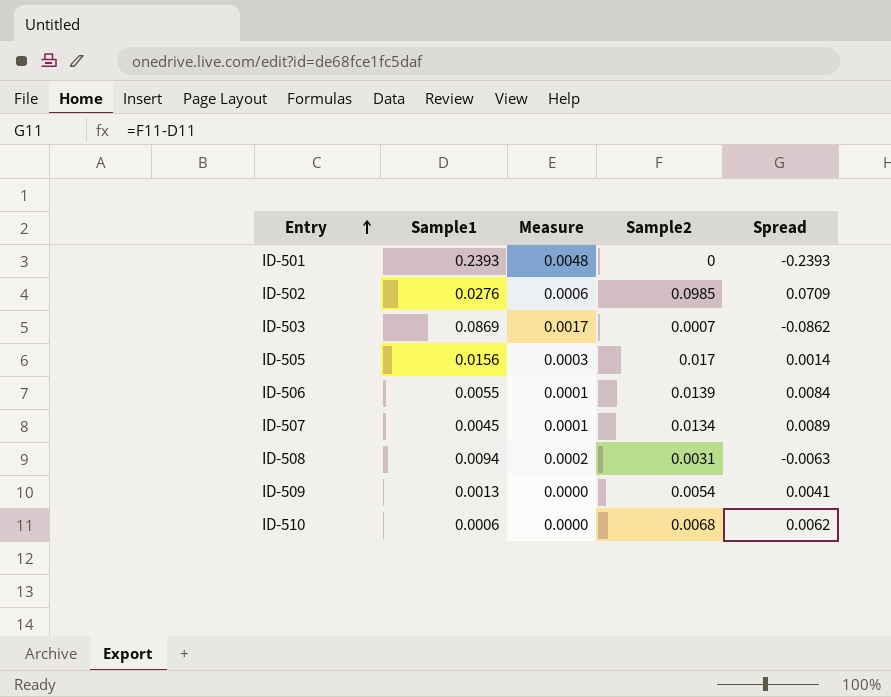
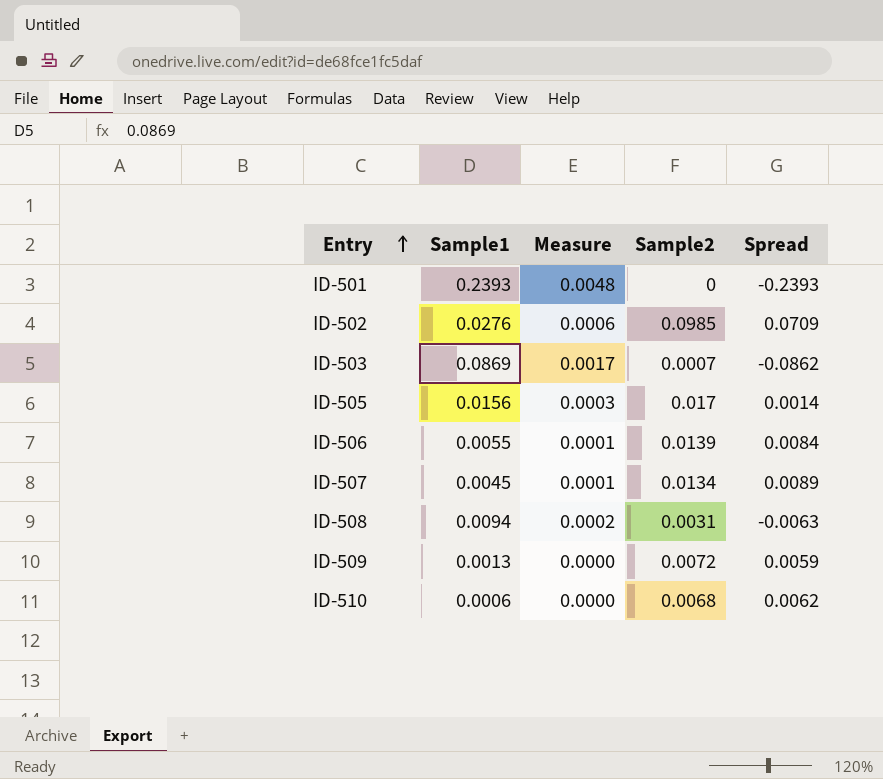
ID-509 | Sample2: 0.0054 -> 0.0072
ID-509 | Spread: 0.0041 -> 0.0059

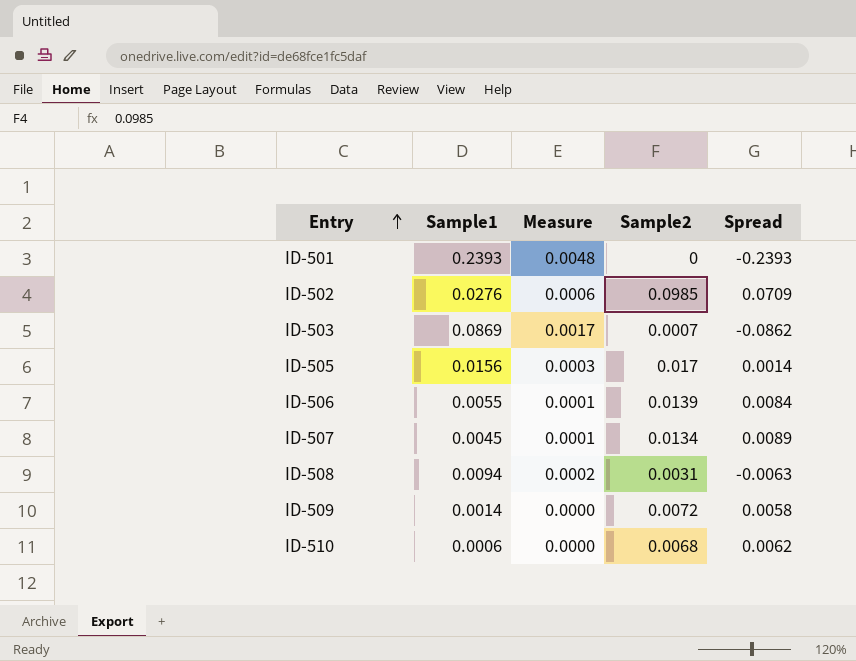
ID-509 | Sample1: 0.0013 -> 0.0014
ID-509 | Spread: 0.0059 -> 0.0058

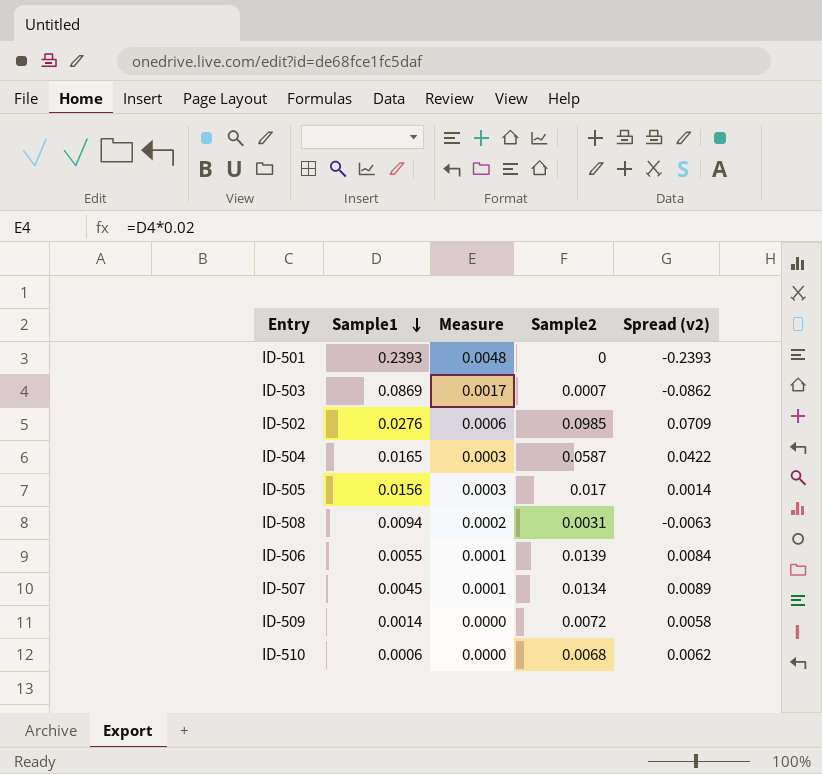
row order: Entry ascending -> Sample1 descending
column name: Spread -> Spread (v2)
row ID-504: none -> 0.0165 | 0.0003 | 0.0587 | 0.0422

